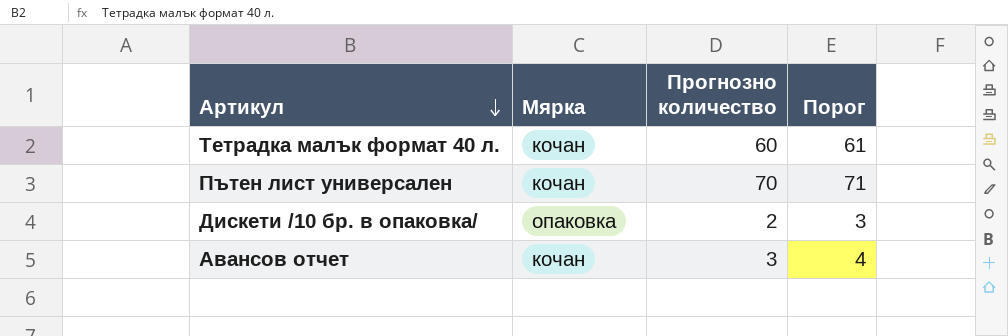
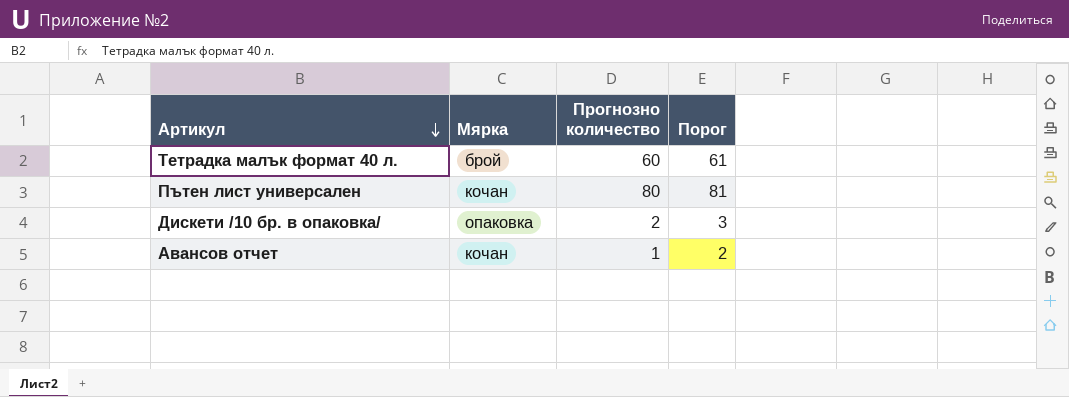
Тетрадка малък формат 40 л. | Мярка: кочан -> брой
Пътен лист универсален | Прогнозно количество: 70 -> 80
Пътен лист универсален | Порог: 71 -> 81
Авансов отчет | Прогнозно количество: 3 -> 1
Авансов отчет | Порог: 4 -> 2

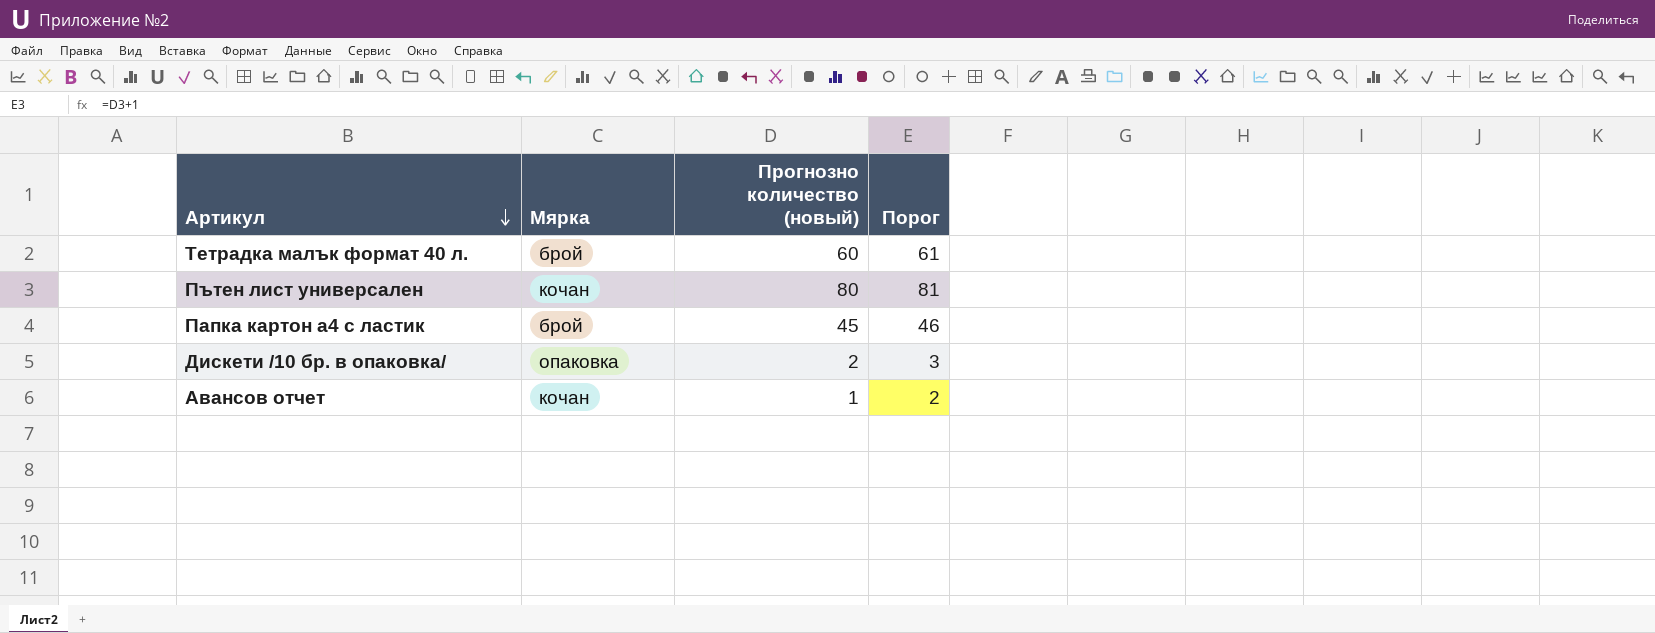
column name: Прогнозно количество -> Прогнозно количество (новый)
row Папка картон а4 с ластик: none -> брой | 45 | 46

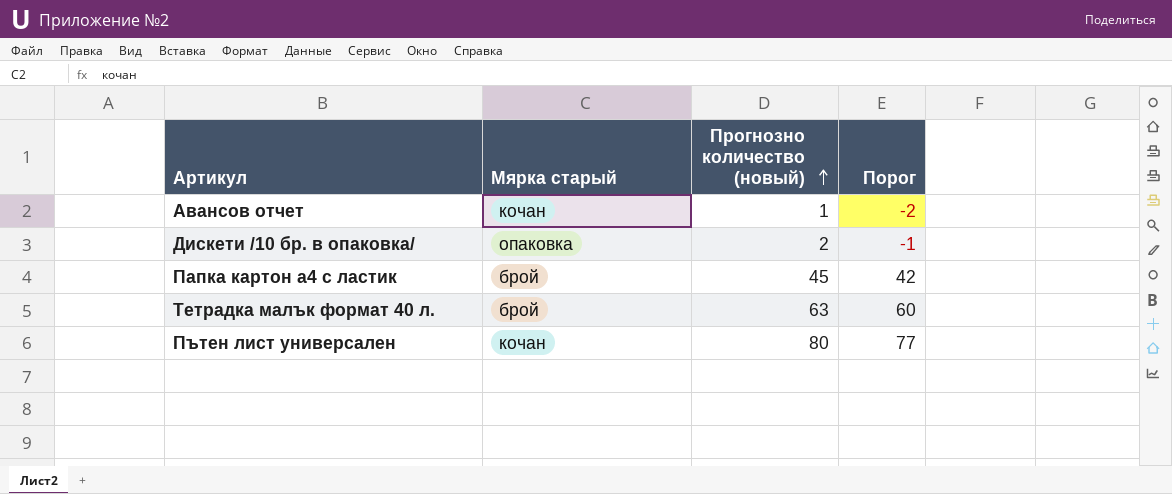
row order: Артикул descending -> Прогнозно количество (новый) ascending
column name: Мярка -> Мярка старый
column Порог | formula: [Прогнозно количество (новый)] + 1 -> [Прогнозно количество (новый)] - 3
Тетрадка малък формат 40 л. | Прогнозно количество (новый): 60 -> 63

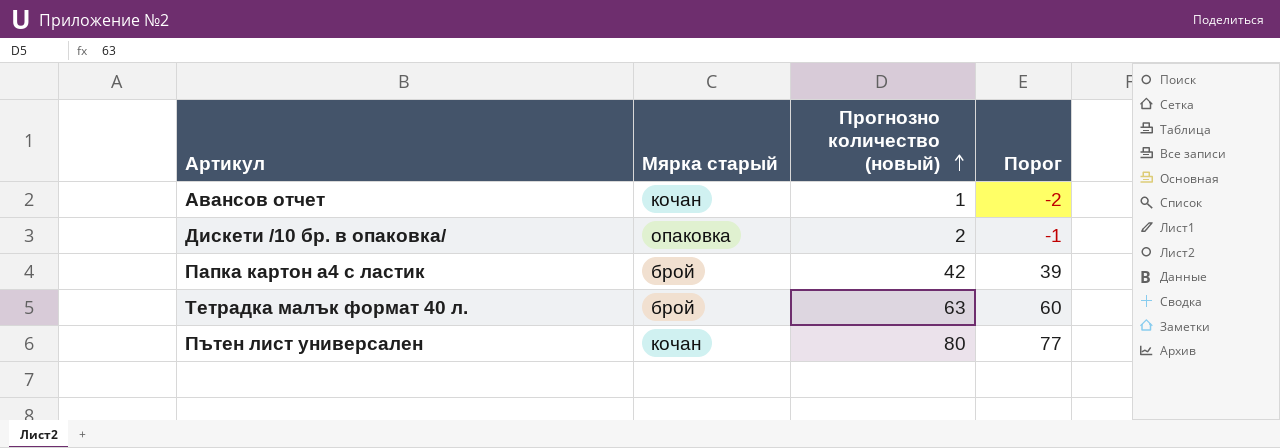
Папка картон а4 с ластик | Прогнозно количество (новый): 45 -> 42
Папка картон а4 с ластик | Порог: 42 -> 39

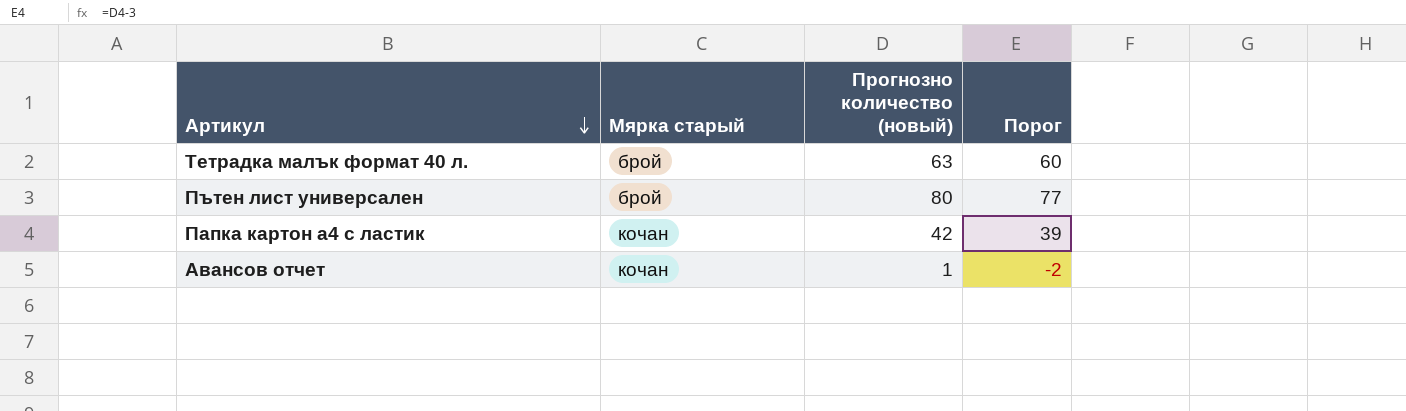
row order: Прогнозно количество (новый) ascending -> Артикул descending
row Дискети /10 бр. в опаковка/: опаковка | 2 | -1 -> none
Пътен лист универсален | Мярка старый: кочан -> брой
Папка картон а4 с ластик | Мярка старый: брой -> кочан

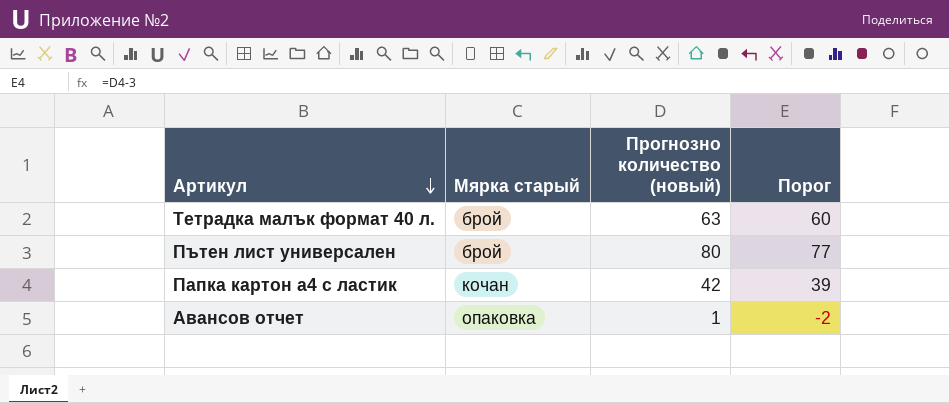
Авансов отчет | Мярка старый: кочан -> опаковка

